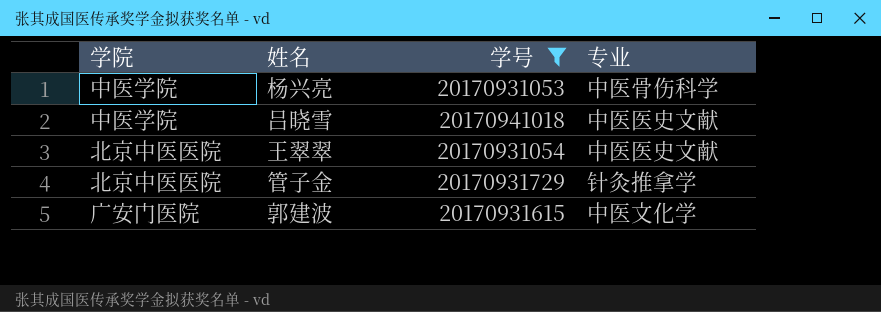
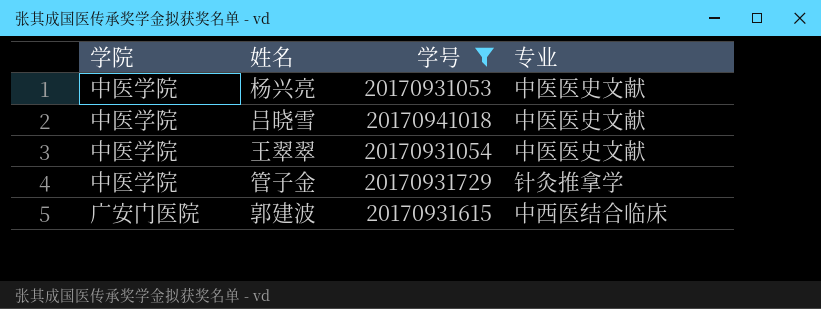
杨兴亮 | 专业: 中医骨伤科学 -> 中医医史文献
王翠翠 | 学院: 北京中医医院 -> 中医学院
管子金 | 学院: 北京中医医院 -> 中医学院
郭建波 | 专业: 中医文化学 -> 中西医结合临床

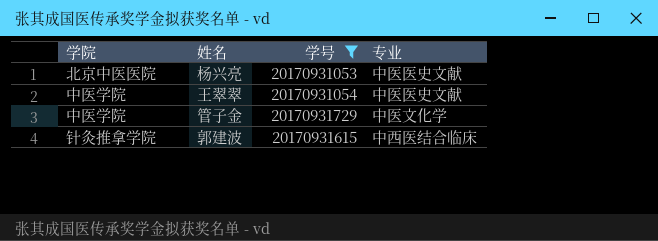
row 吕晓雪: 中医学院 | 20170941018 | 中医医史文献 -> none
杨兴亮 | 学院: 中医学院 -> 北京中医医院
管子金 | 专业: 针灸推拿学 -> 中医文化学
郭建波 | 学院: 广安门医院 -> 针灸推拿学院

